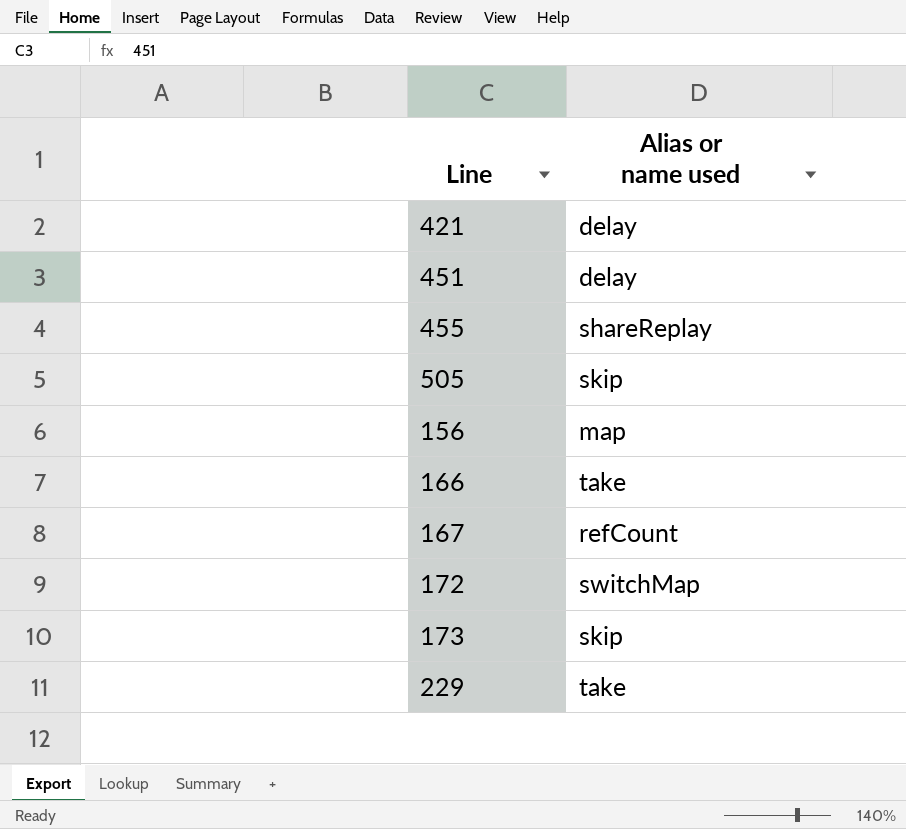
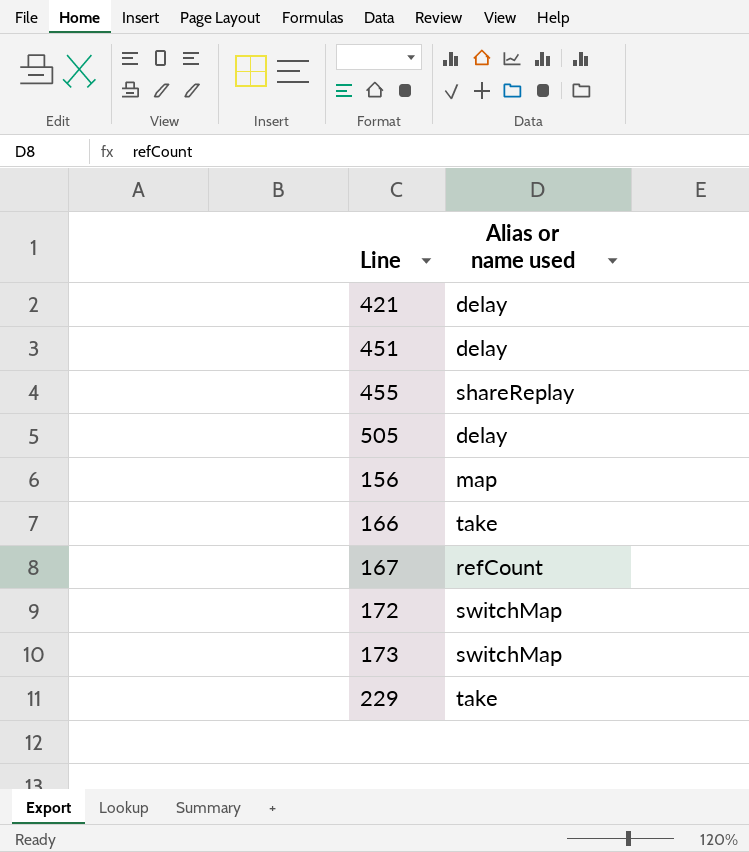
505 | Alias or name used: skip -> delay
173 | Alias or name used: skip -> switchMap

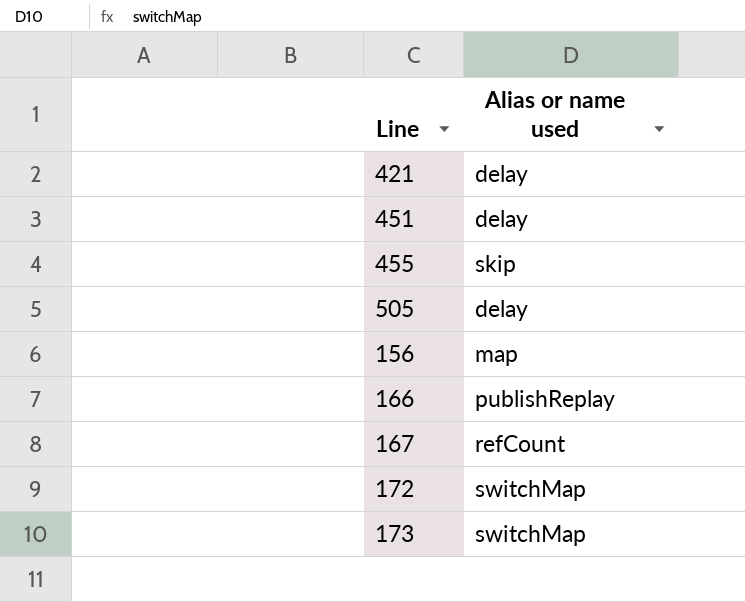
row 229: take -> none
455 | Alias or name used: shareReplay -> skip
166 | Alias or name used: take -> publishReplay

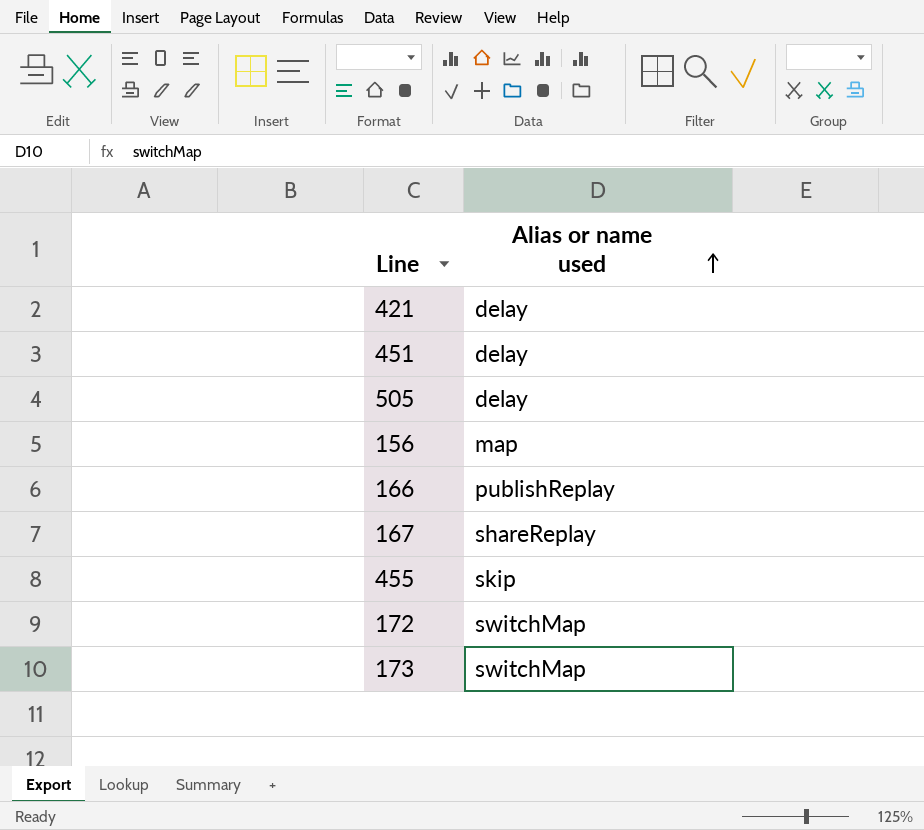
row order: none -> Alias or name used ascending
167 | Alias or name used: refCount -> shareReplay

